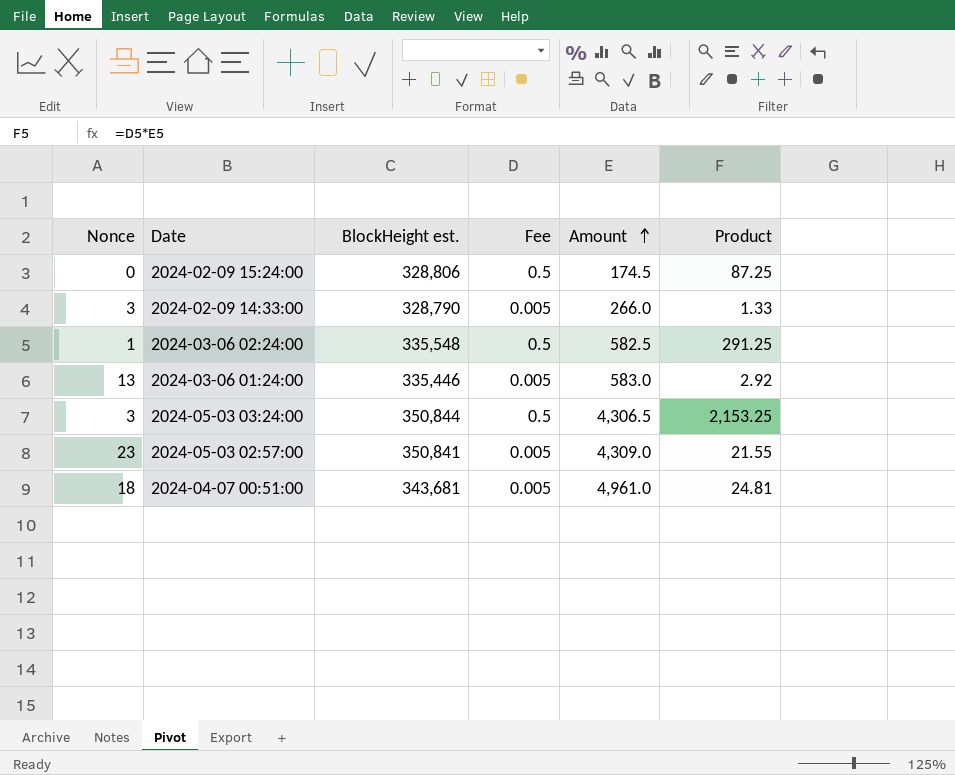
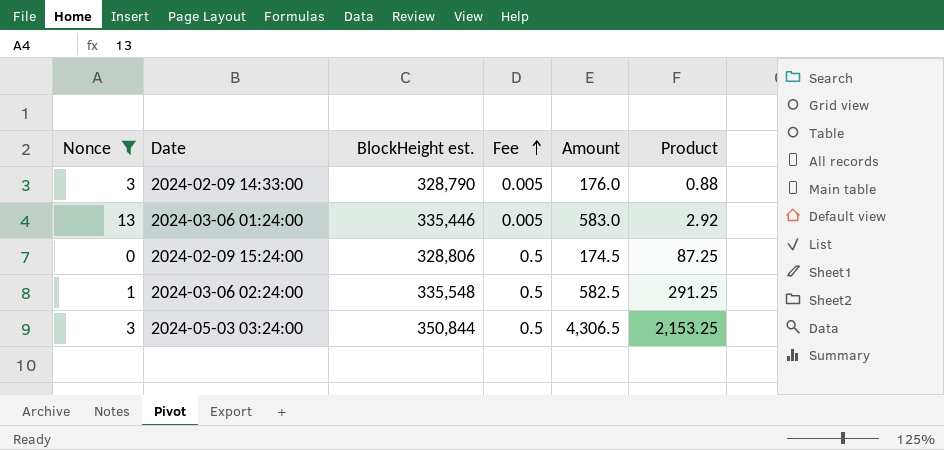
filter: none -> Nonce <= 13
row order: Amount ascending -> Fee ascending
2024-02-09 14:33:00 | Amount: 266.0 -> 176.0
2024-02-09 14:33:00 | Product: 1.33 -> 0.88

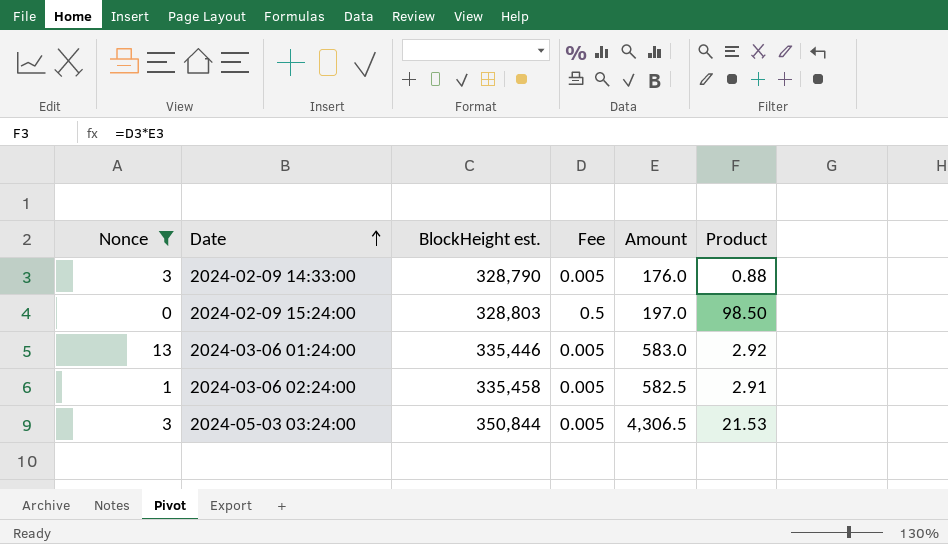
row order: Fee ascending -> Date ascending
2024-02-09 15:24:00 | BlockHeight est.: 328,806 -> 328,803
2024-02-09 15:24:00 | Amount: 174.5 -> 197.0
2024-02-09 15:24:00 | Product: 87.25 -> 98.50
2024-03-06 02:24:00 | BlockHeight est.: 335,548 -> 335,458
2024-03-06 02:24:00 | Fee: 0.5 -> 0.005
2024-03-06 02:24:00 | Product: 291.25 -> 2.91
2024-05-03 03:24:00 | Fee: 0.5 -> 0.005
2024-05-03 03:24:00 | Product: 2,153.25 -> 21.53

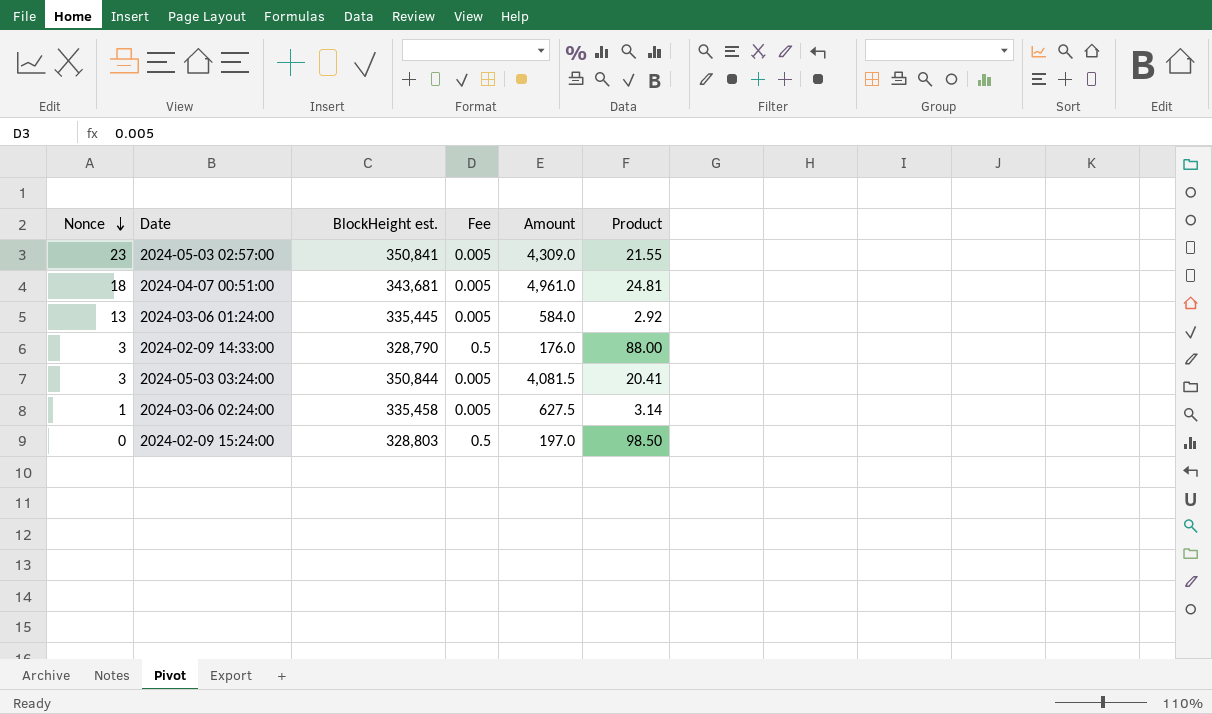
filter: Nonce <= 13 -> none
row order: Date ascending -> Nonce descending
2024-03-06 01:24:00 | BlockHeight est.: 335,446 -> 335,445
2024-03-06 01:24:00 | Amount: 583.0 -> 584.0
2024-02-09 14:33:00 | Fee: 0.005 -> 0.5
2024-02-09 14:33:00 | Product: 0.88 -> 88.00
2024-05-03 03:24:00 | Amount: 4,306.5 -> 4,081.5
2024-05-03 03:24:00 | Product: 21.53 -> 20.41
2024-03-06 02:24:00 | Amount: 582.5 -> 627.5
2024-03-06 02:24:00 | Product: 2.91 -> 3.14

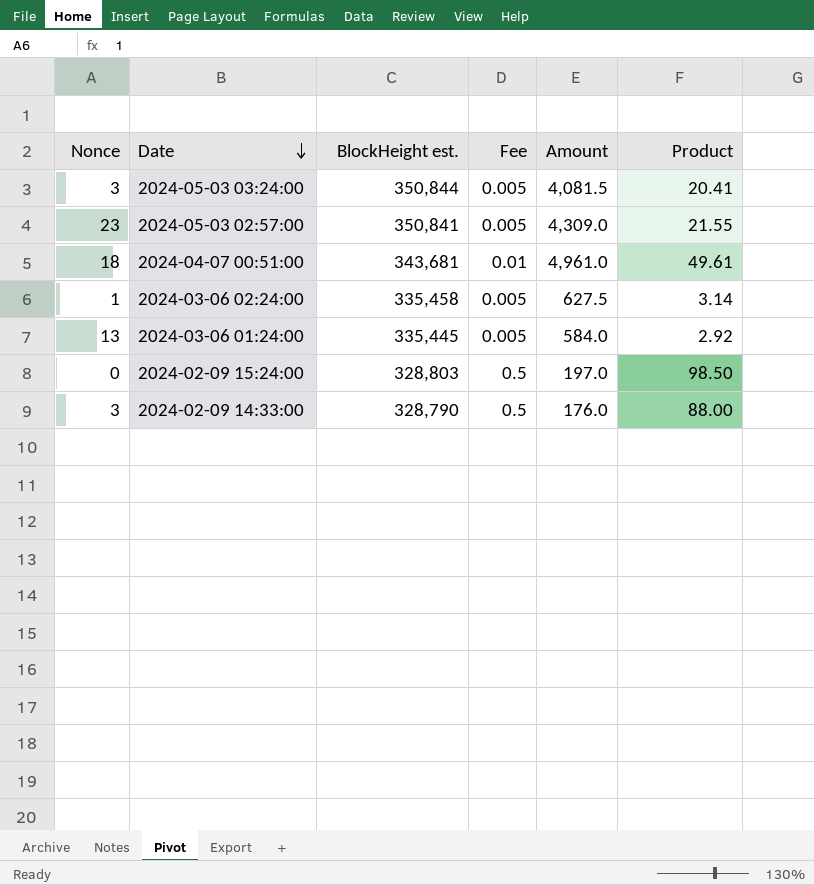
row order: Nonce descending -> Date descending
2024-04-07 00:51:00 | Fee: 0.005 -> 0.01
2024-04-07 00:51:00 | Product: 24.81 -> 49.61

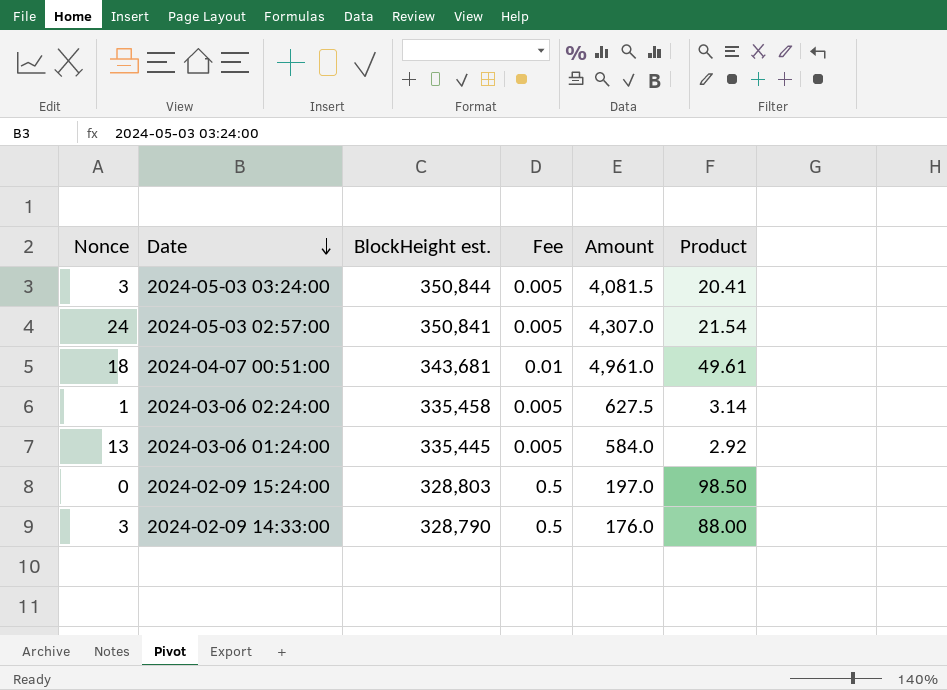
2024-05-03 02:57:00 | Nonce: 23 -> 24
2024-05-03 02:57:00 | Amount: 4,309.0 -> 4,307.0
2024-05-03 02:57:00 | Product: 21.55 -> 21.54

